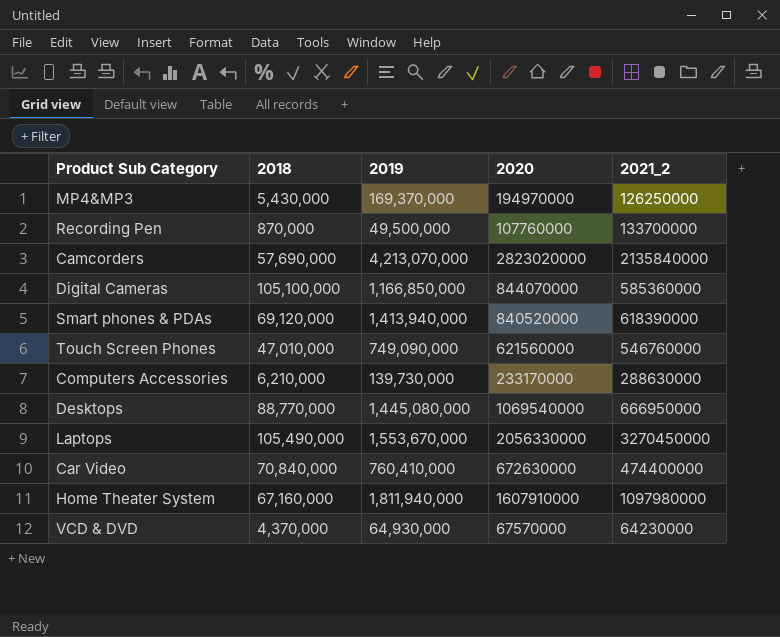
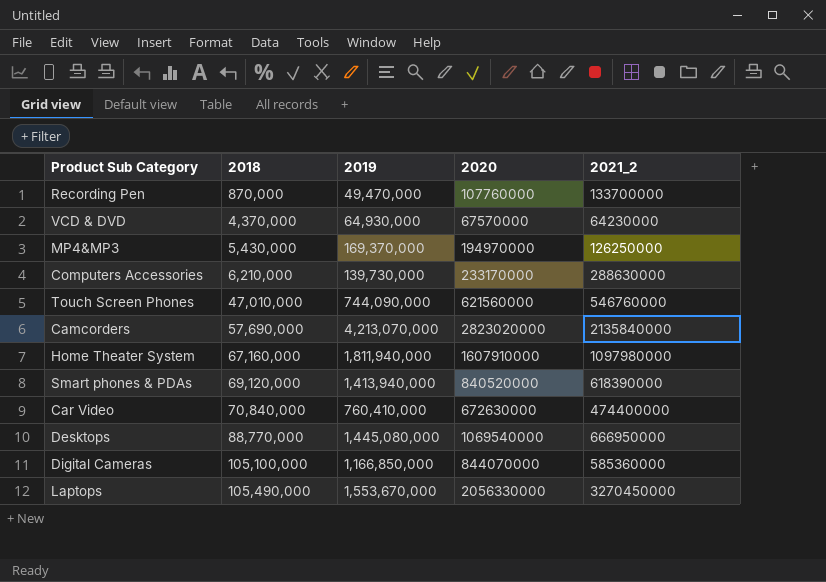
row order: none -> 2018 ascending
Recording Pen | 2019: 49,500,000 -> 49,470,000
Touch Screen Phones | 2019: 749,090,000 -> 744,090,000

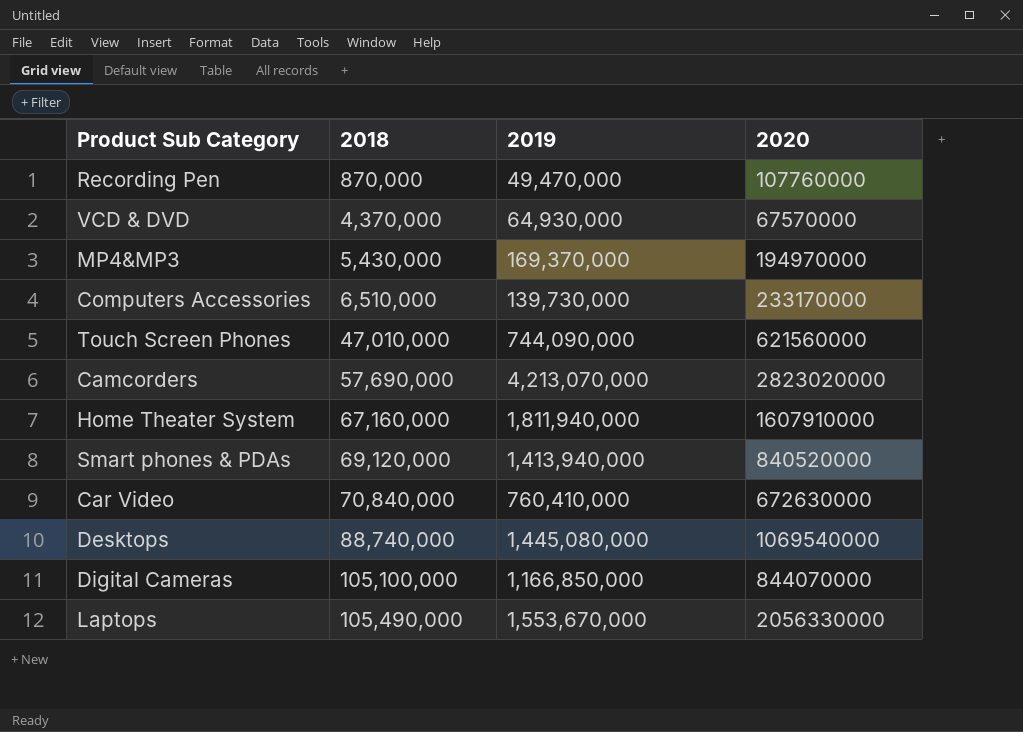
column 2021_2 | position: 5 -> none
Computers Accessories | 2018: 6,210,000 -> 6,510,000
Desktops | 2018: 88,770,000 -> 88,740,000

